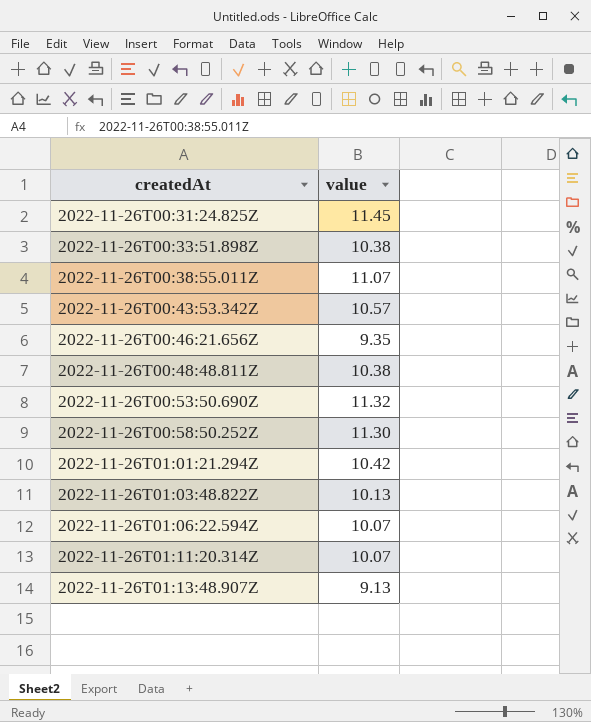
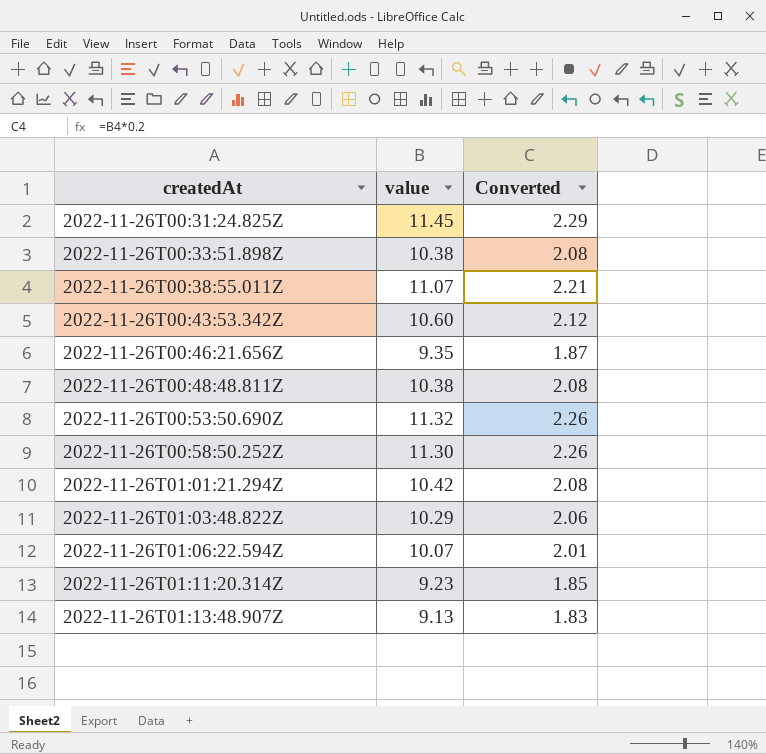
column Converted | formula: none -> [value] * 0.2
2022-11-26T00:43:53.342Z | value: 10.57 -> 10.60
2022-11-26T01:03:48.822Z | value: 10.13 -> 10.29
2022-11-26T01:11:20.314Z | value: 10.07 -> 9.23

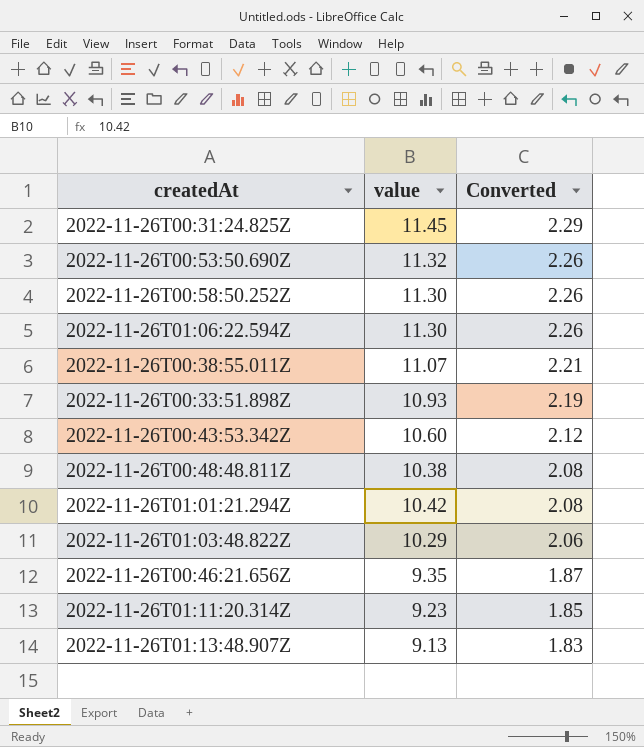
row order: createdAt ascending -> Converted descending
2022-11-26T01:06:22.594Z | value: 10.07 -> 11.30
2022-11-26T01:06:22.594Z | Converted: 2.01 -> 2.26
2022-11-26T00:33:51.898Z | value: 10.38 -> 10.93
2022-11-26T00:33:51.898Z | Converted: 2.08 -> 2.19

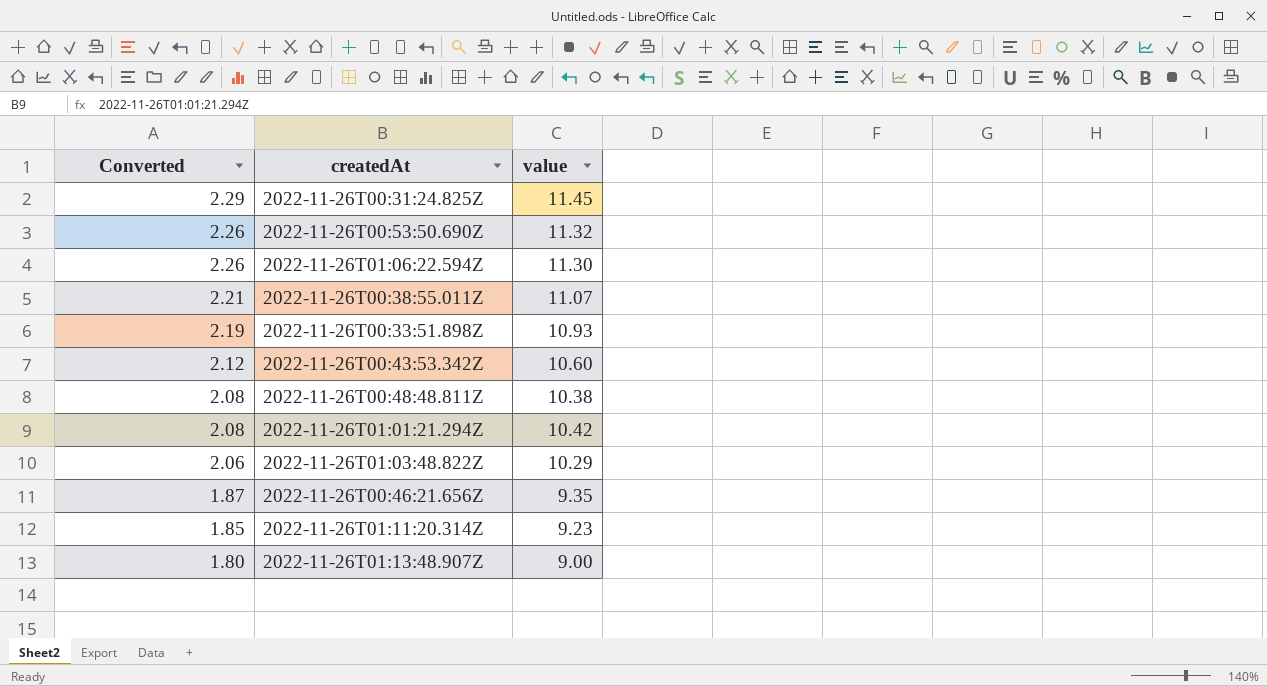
column Converted | position: 3 -> 1
row 2022-11-26T00:58:50.252Z: 11.30 | 2.26 -> none
2022-11-26T01:13:48.907Z | Converted: 1.83 -> 1.80
2022-11-26T01:13:48.907Z | value: 9.13 -> 9.00

